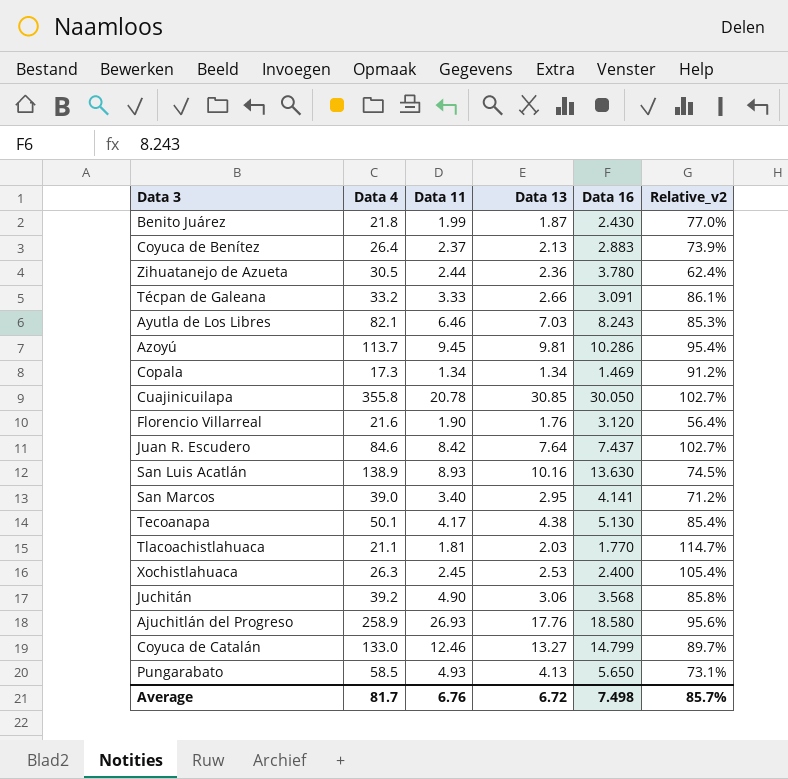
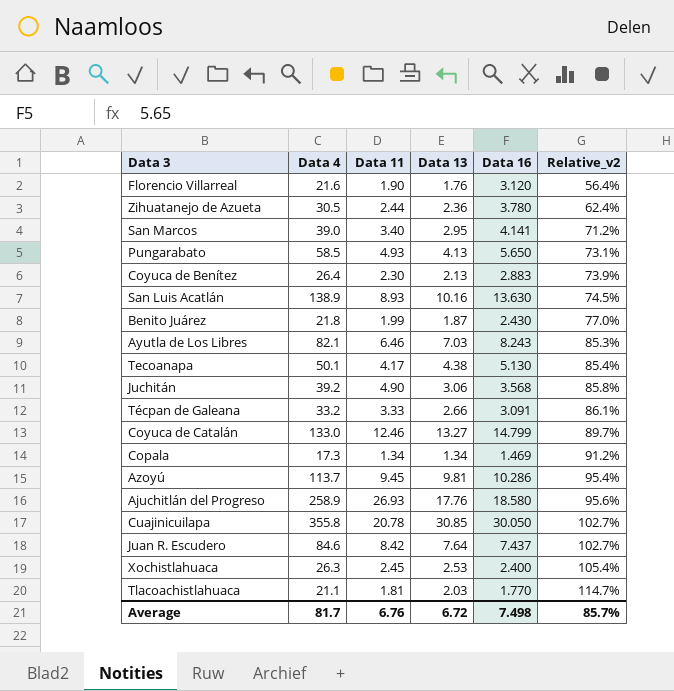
row order: none -> Relative_v2 ascending
Coyuca de Benítez | Data 11: 2.37 -> 2.30

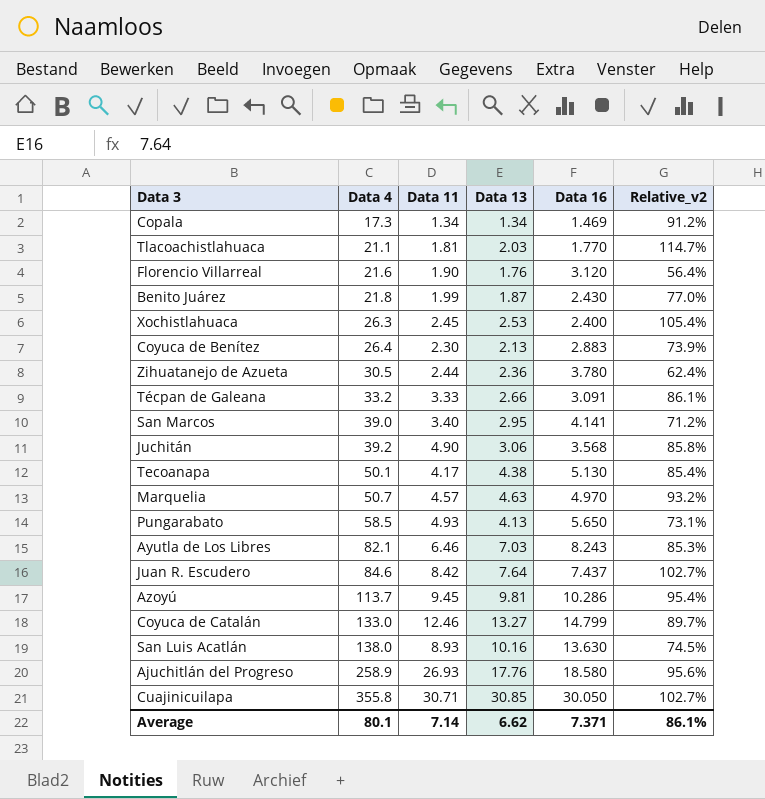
row order: Relative_v2 ascending -> Data 4 ascending
row Marquelia: none -> 50.7 | 4.57 | 4.63 | 4.970 | 93.2%
San Luis Acatlán | Data 4: 138.9 -> 138.0
Cuajinicuilapa | Data 11: 20.78 -> 30.71
Average | Data 4: 81.7 -> 80.1
Average | Data 11: 6.76 -> 7.14
Average | Data 13: 6.72 -> 6.62
Average | Data 16: 7.498 -> 7.371
Average | Relative_v2: 85.7% -> 86.1%

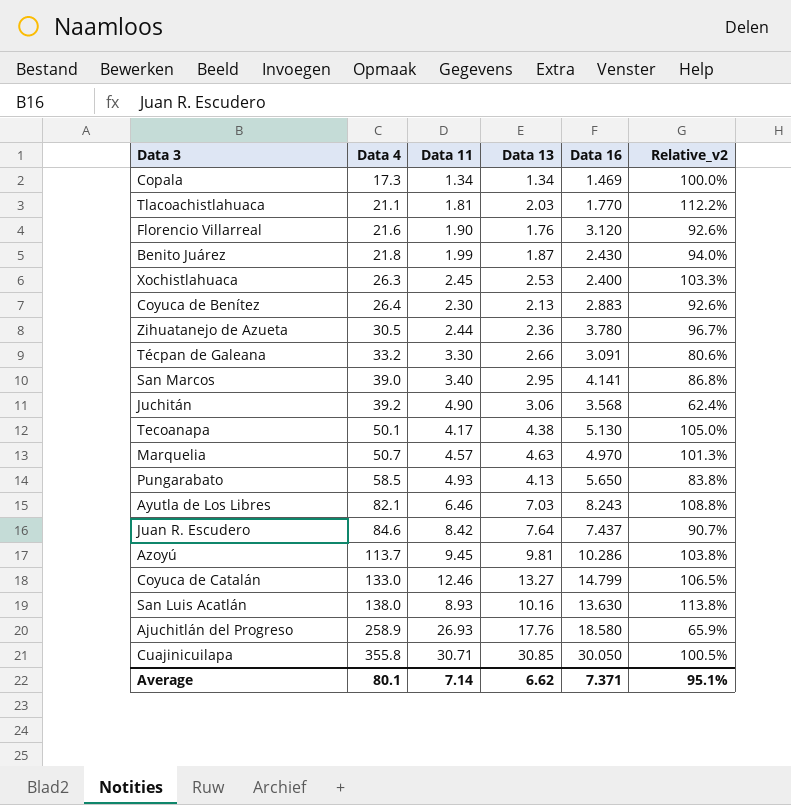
column Relative_v2 | formula: [Data 13] / [Data 16] -> [Data 13] / [Data 11]
Técpan de Galeana | Data 11: 3.33 -> 3.30
Average | Relative_v2: 86.1% -> 95.1%

